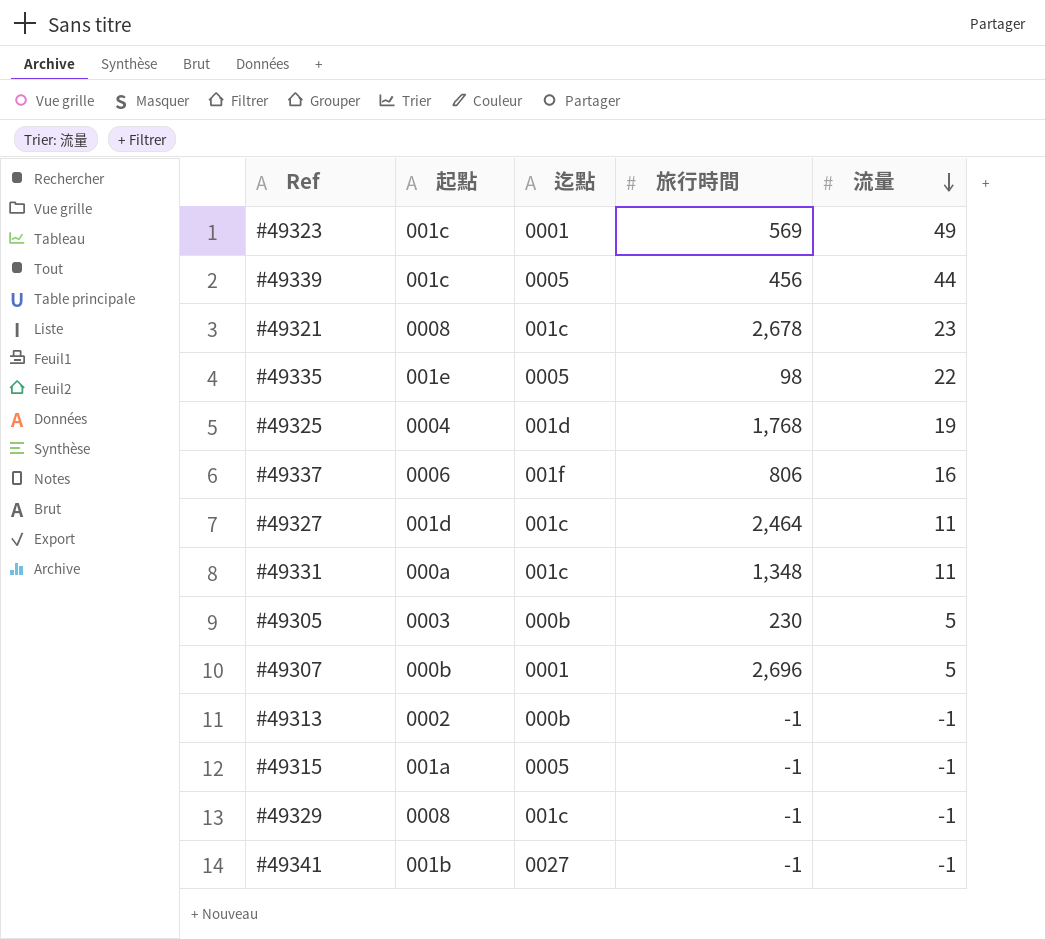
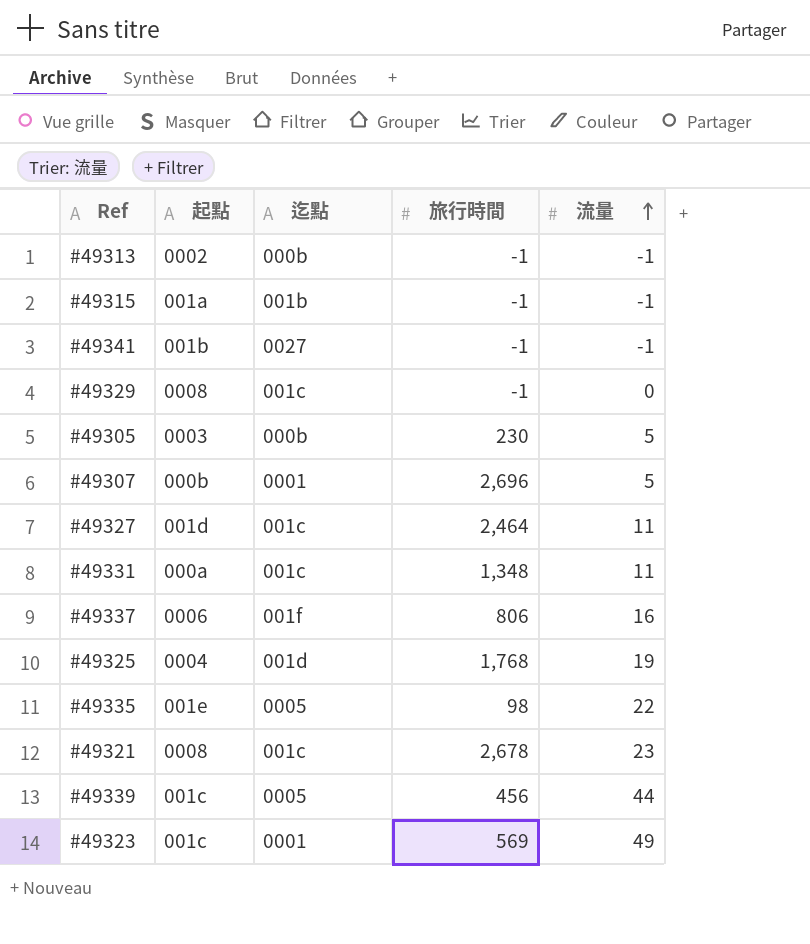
row order: 流量 descending -> 流量 ascending
#49315 | 迄點: 0005 -> 001b
#49329 | 流量: -1 -> 0

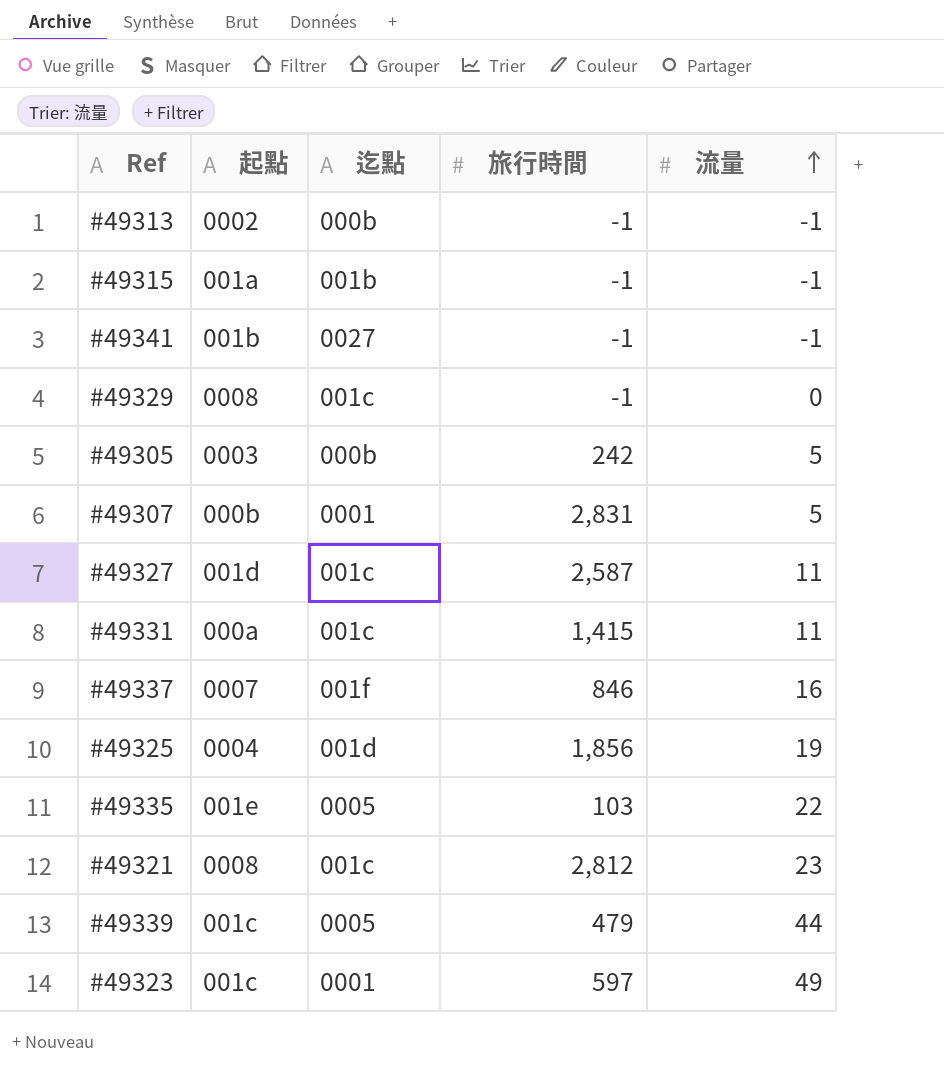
#49305 | 旅行時間: 230 -> 242
#49307 | 旅行時間: 2,696 -> 2,831
#49327 | 旅行時間: 2,464 -> 2,587
#49331 | 旅行時間: 1,348 -> 1,415
#49337 | 起點: 0006 -> 0007
#49337 | 旅行時間: 806 -> 846
#49325 | 旅行時間: 1,768 -> 1,856
#49335 | 旅行時間: 98 -> 103
#49321 | 旅行時間: 2,678 -> 2,812
#49339 | 旅行時間: 456 -> 479
#49323 | 旅行時間: 569 -> 597

